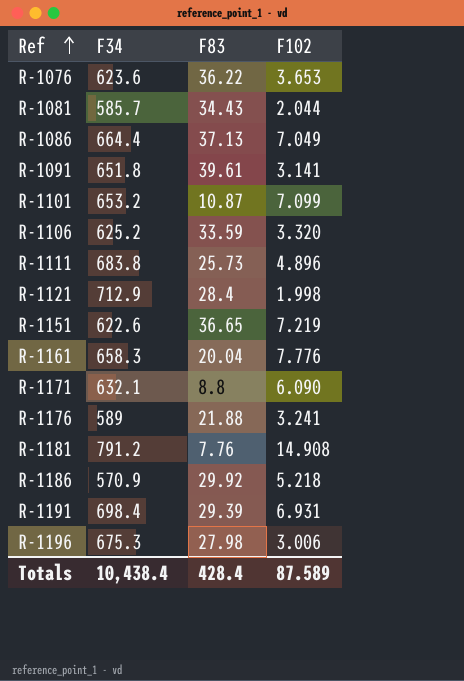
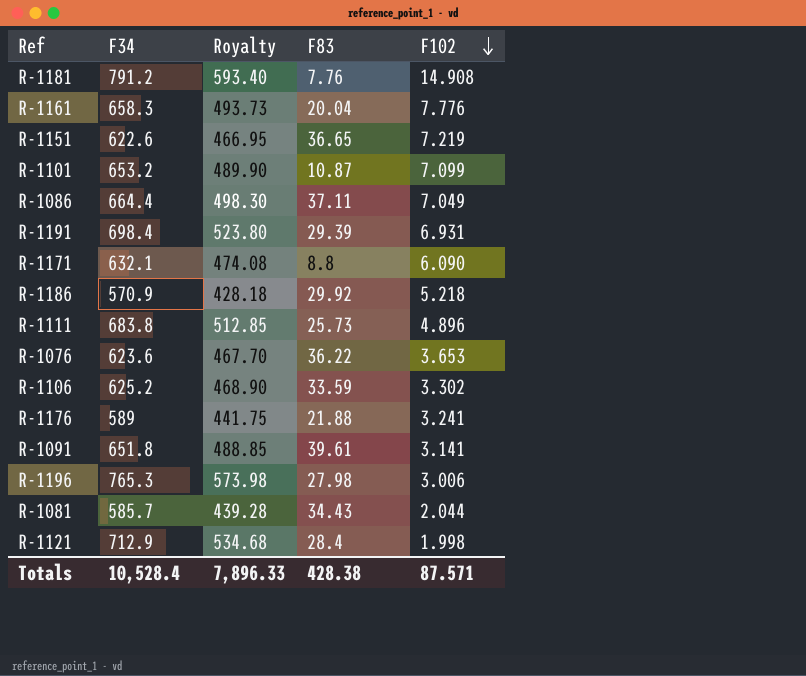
row order: Ref ascending -> F102 descending
column Royalty | formula: none -> [F34] * 0.75
R-1086 | F83: 37.13 -> 37.11
R-1106 | F102: 3.320 -> 3.302
R-1196 | F34: 675.3 -> 765.3
Totals | F34: 10,438.4 -> 10,528.4
Totals | F83: 428.4 -> 428.38
Totals | F102: 87.589 -> 87.571

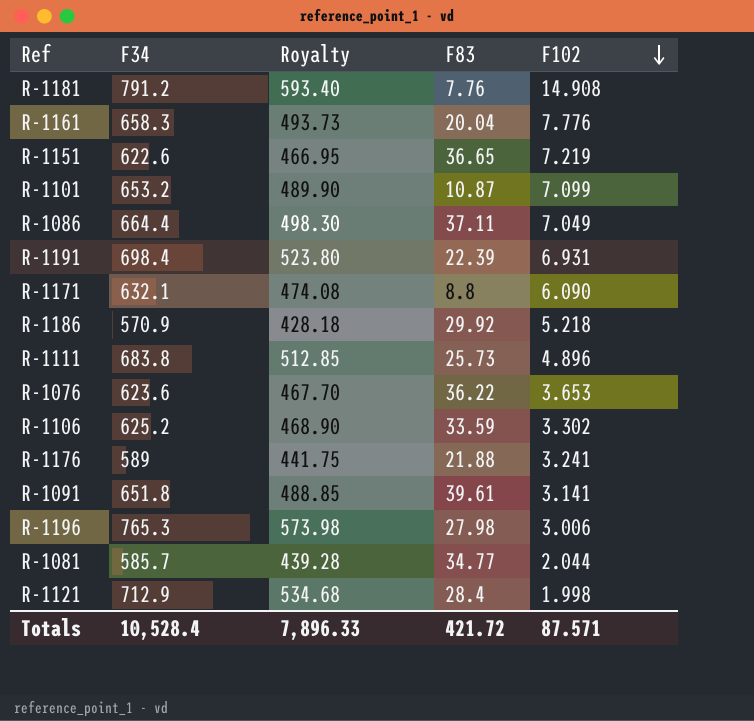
R-1191 | F83: 29.39 -> 22.39
R-1081 | F83: 34.43 -> 34.77
Totals | F83: 428.38 -> 421.72

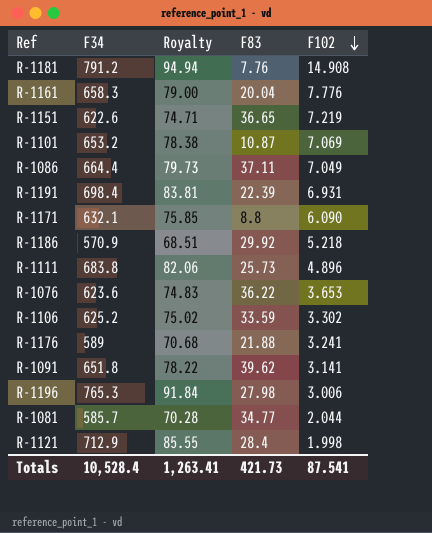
column Royalty | formula: [F34] * 0.75 -> [F34] * 0.12
R-1101 | F102: 7.099 -> 7.069
R-1091 | F83: 39.61 -> 39.62
Totals | Royalty: 7,896.33 -> 1,263.41
Totals | F83: 421.72 -> 421.73
Totals | F102: 87.571 -> 87.541

